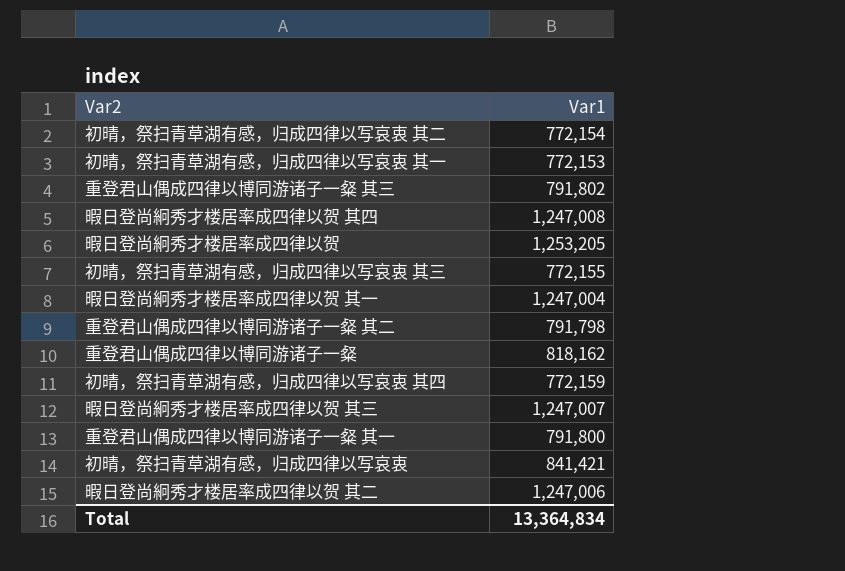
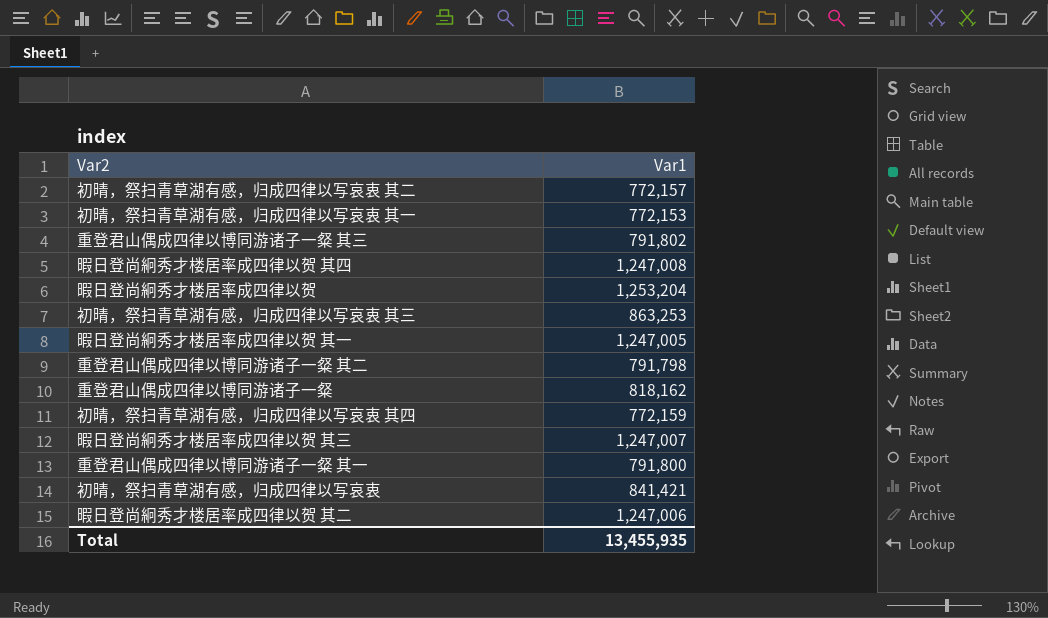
初晴，祭扫青草湖有感，归成四律以写哀衷 其二 | Var1: 772,154 -> 772,157
暇日登尚絅秀才楼居率成四律以贺 | Var1: 1,253,205 -> 1,253,204
初晴，祭扫青草湖有感，归成四律以写哀衷 其三 | Var1: 772,155 -> 863,253
暇日登尚絅秀才楼居率成四律以贺 其一 | Var1: 1,247,004 -> 1,247,005
Total | Var1: 13,364,834 -> 13,455,935

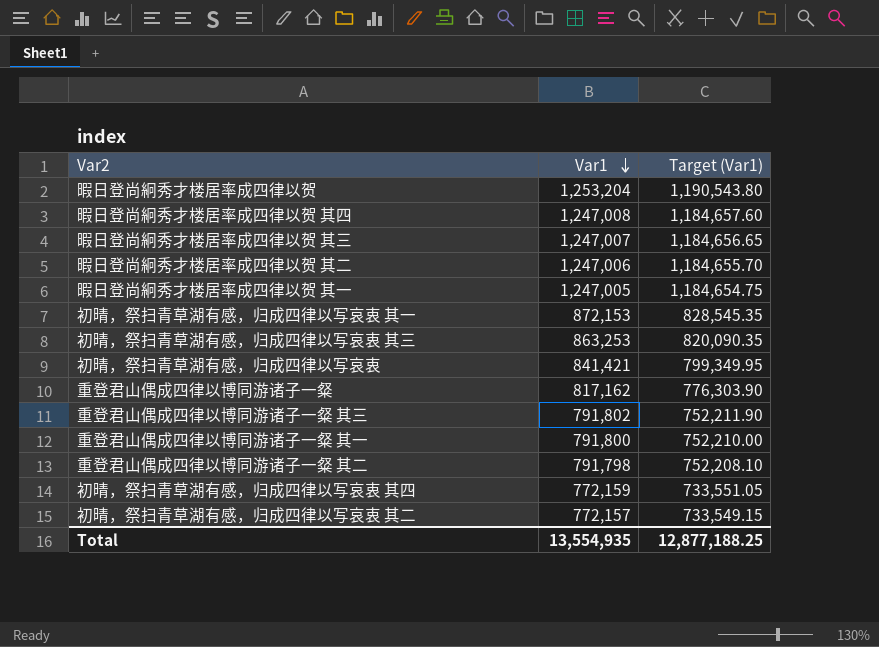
row order: none -> Var1 descending
column Target (Var1) | formula: none -> [Var1] * 0.95
初晴，祭扫青草湖有感，归成四律以写哀衷 其一 | Var1: 772,153 -> 872,153
重登君山偶成四律以博同游诸子一粲 | Var1: 818,162 -> 817,162
Total | Var1: 13,455,935 -> 13,554,935

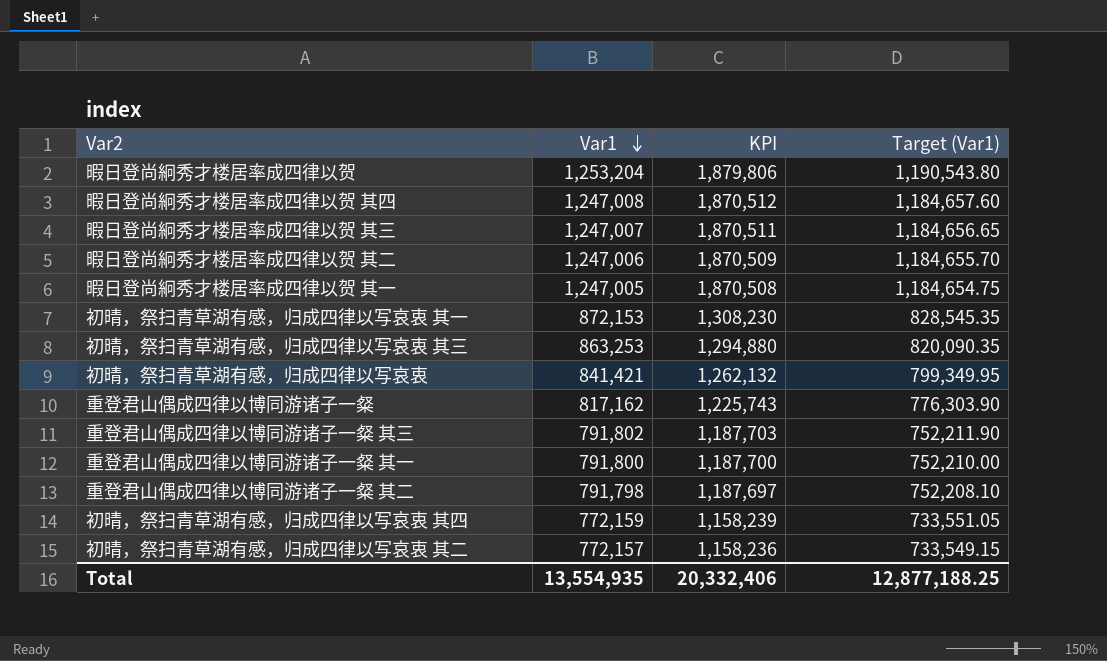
column KPI | formula: none -> [Var1] * 1.5

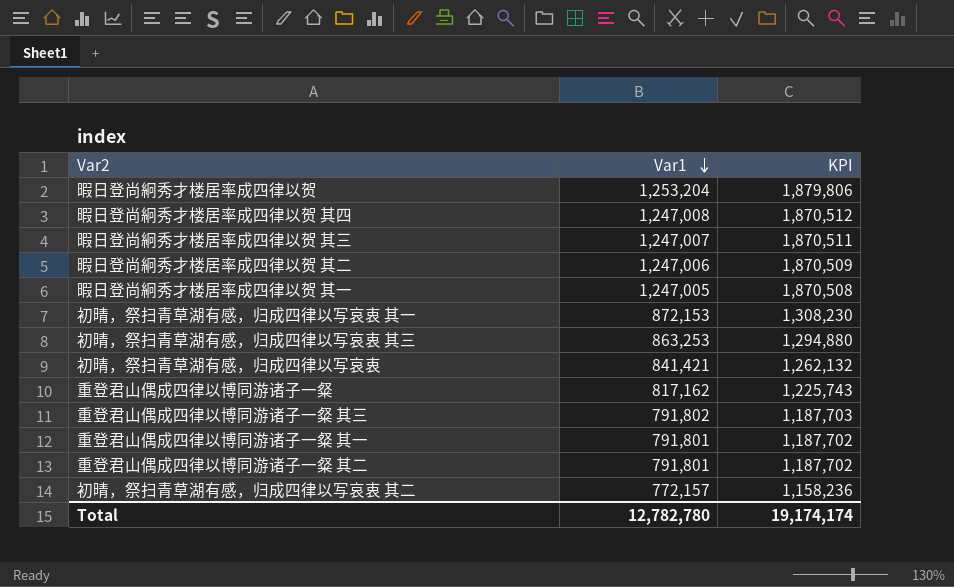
column Target (Var1) | formula: [Var1] * 0.95 -> none
row 初晴，祭扫青草湖有感，归成四律以写哀衷 其四: 772,159 | 1,158,239 | 733,551.05 -> none
重登君山偶成四律以博同游诸子一粲 其一 | Var1: 791,800 -> 791,801
重登君山偶成四律以博同游诸子一粲 其一 | KPI: 1,187,700 -> 1,187,702
重登君山偶成四律以博同游诸子一粲 其二 | Var1: 791,798 -> 791,801
重登君山偶成四律以博同游诸子一粲 其二 | KPI: 1,187,697 -> 1,187,702
Total | Var1: 13,554,935 -> 12,782,780
Total | KPI: 20,332,406 -> 19,174,174

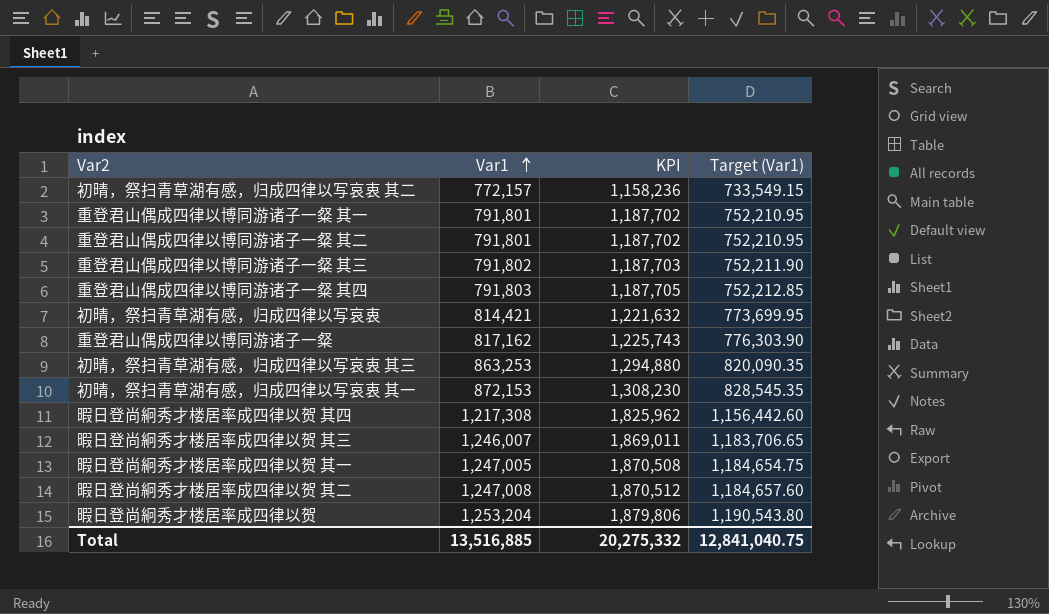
row order: Var1 descending -> Var1 ascending
column Target (Var1) | formula: none -> [Var1] * 0.95
row 重登君山偶成四律以博同游诸子一粲 其四: none -> 791,803 | 1,187,705 | 752,212.85
初晴，祭扫青草湖有感，归成四律以写哀衷 | Var1: 841,421 -> 814,421
初晴，祭扫青草湖有感，归成四律以写哀衷 | KPI: 1,262,132 -> 1,221,632
暇日登尚絅秀才楼居率成四律以贺 其四 | Var1: 1,247,008 -> 1,217,308
暇日登尚絅秀才楼居率成四律以贺 其四 | KPI: 1,870,512 -> 1,825,962
暇日登尚絅秀才楼居率成四律以贺 其三 | Var1: 1,247,007 -> 1,246,007
暇日登尚絅秀才楼居率成四律以贺 其三 | KPI: 1,870,511 -> 1,869,011
暇日登尚絅秀才楼居率成四律以贺 其二 | Var1: 1,247,006 -> 1,247,008
暇日登尚絅秀才楼居率成四律以贺 其二 | KPI: 1,870,509 -> 1,870,512
Total | Var1: 12,782,780 -> 13,516,885
Total | KPI: 19,174,174 -> 20,275,332

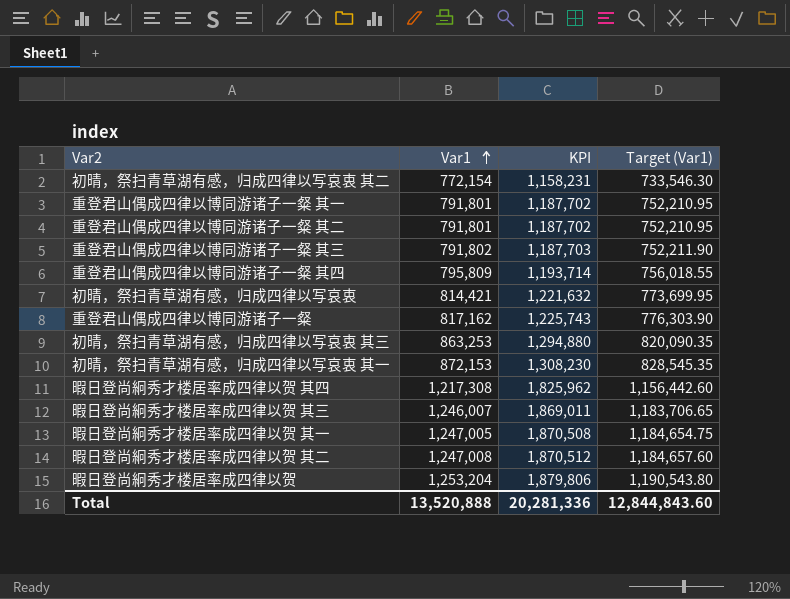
初晴，祭扫青草湖有感，归成四律以写哀衷 其二 | Var1: 772,157 -> 772,154
初晴，祭扫青草湖有感，归成四律以写哀衷 其二 | KPI: 1,158,236 -> 1,158,231
初晴，祭扫青草湖有感，归成四律以写哀衷 其二 | Target (Var1): 733,549.15 -> 733,546.30
重登君山偶成四律以博同游诸子一粲 其四 | Var1: 791,803 -> 795,809
重登君山偶成四律以博同游诸子一粲 其四 | KPI: 1,187,705 -> 1,193,714
重登君山偶成四律以博同游诸子一粲 其四 | Target (Var1): 752,212.85 -> 756,018.55
Total | Var1: 13,516,885 -> 13,520,888
Total | KPI: 20,275,332 -> 20,281,336
Total | Target (Var1): 12,841,040.75 -> 12,844,843.60

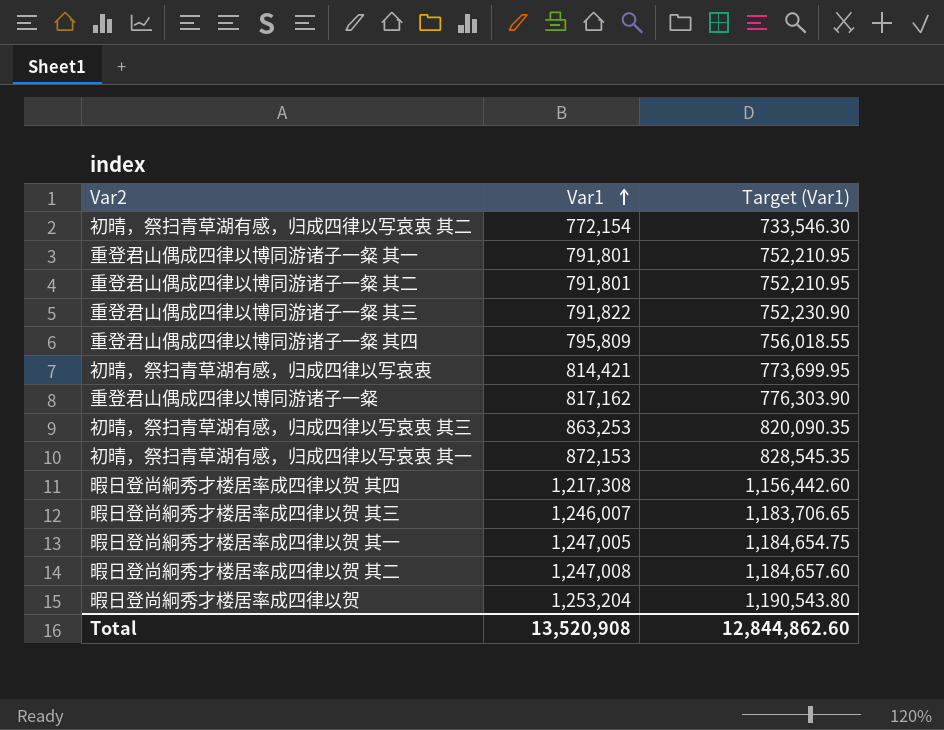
column KPI | formula: [Var1] * 1.5 -> none
重登君山偶成四律以博同游诸子一粲 其三 | Var1: 791,802 -> 791,822
重登君山偶成四律以博同游诸子一粲 其三 | Target (Var1): 752,211.90 -> 752,230.90
Total | Var1: 13,520,888 -> 13,520,908
Total | Target (Var1): 12,844,843.60 -> 12,844,862.60

